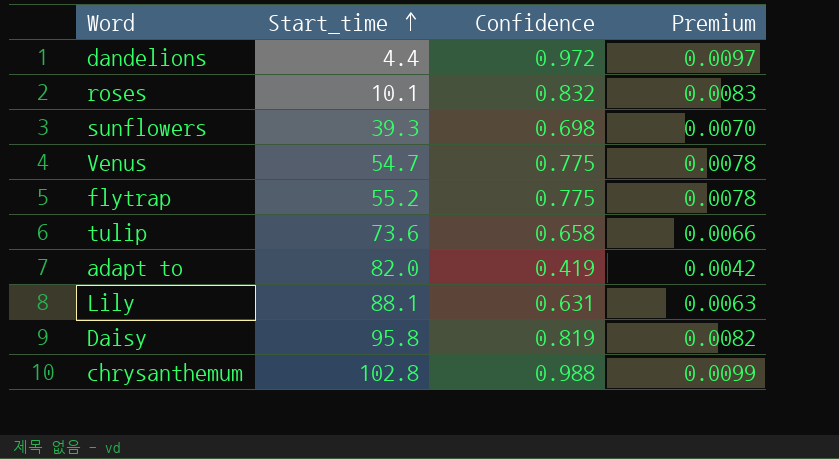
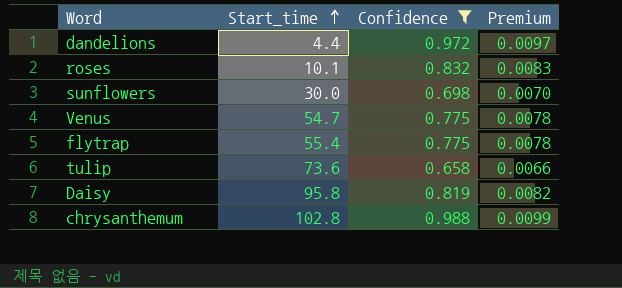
filter: none -> Confidence >= 0.658
sunflowers | Start_time: 39.3 -> 30.0
flytrap | Start_time: 55.2 -> 55.4

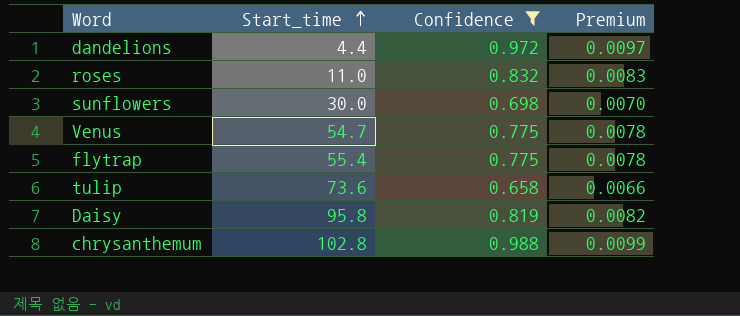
roses | Start_time: 10.1 -> 11.0

